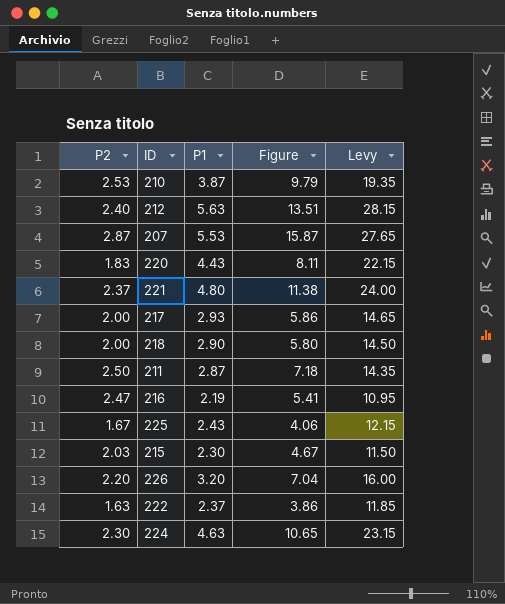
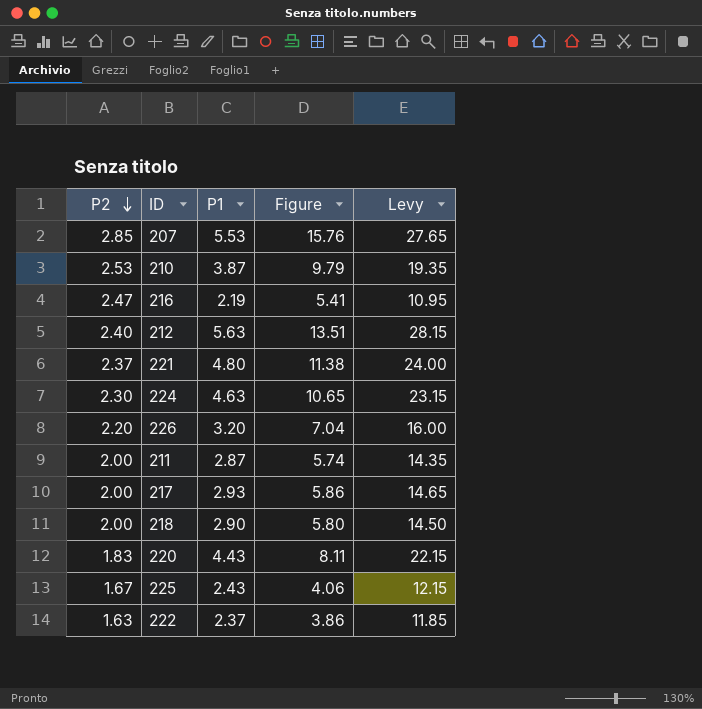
row order: none -> P2 descending
row 215: 2.03 | 2.30 | 4.67 | 11.50 -> none
207 | P2: 2.87 -> 2.85
207 | Figure: 15.87 -> 15.76
211 | P2: 2.50 -> 2.00
211 | Figure: 7.18 -> 5.74

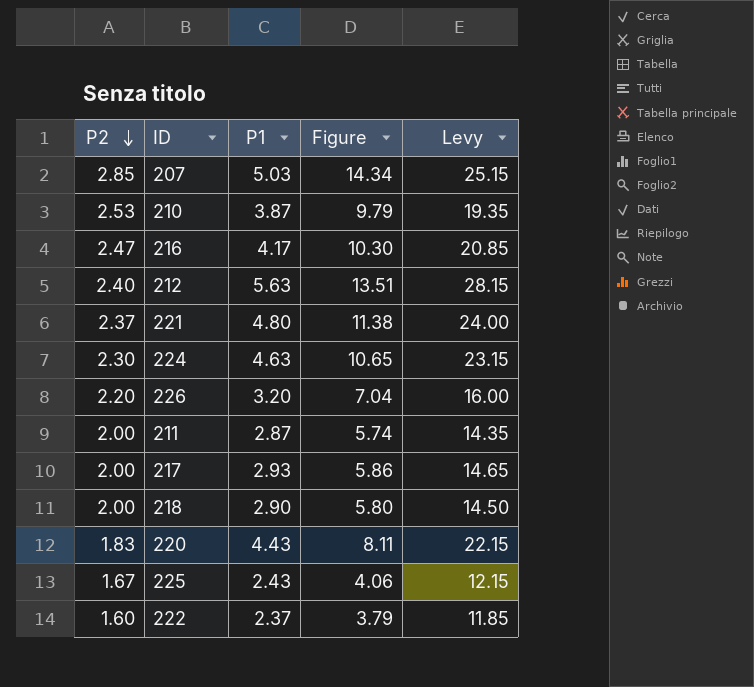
207 | P1: 5.53 -> 5.03
207 | Figure: 15.76 -> 14.34
207 | Levy: 27.65 -> 25.15
216 | P1: 2.19 -> 4.17
216 | Figure: 5.41 -> 10.30
216 | Levy: 10.95 -> 20.85
222 | P2: 1.63 -> 1.60
222 | Figure: 3.86 -> 3.79

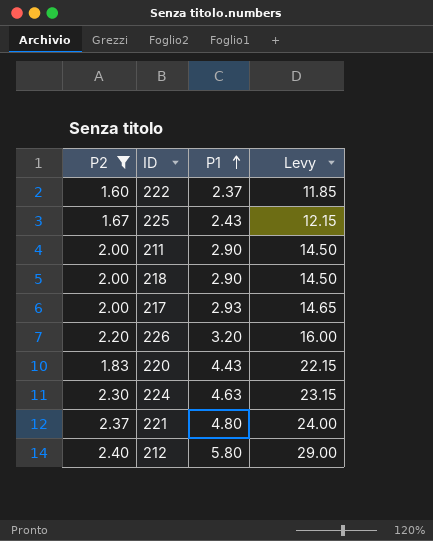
filter: none -> P2 <= 2.40
row order: P2 descending -> P1 ascending
column Figure | formula: [P2] * [P1] -> none
211 | P1: 2.87 -> 2.90
211 | Levy: 14.35 -> 14.50
212 | P1: 5.63 -> 5.80
212 | Levy: 28.15 -> 29.00

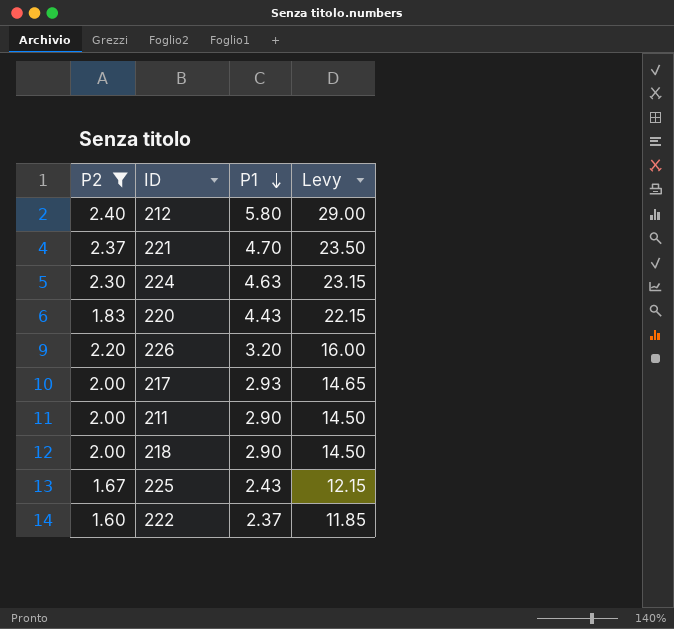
row order: P1 ascending -> P1 descending
221 | P1: 4.80 -> 4.70
221 | Levy: 24.00 -> 23.50

